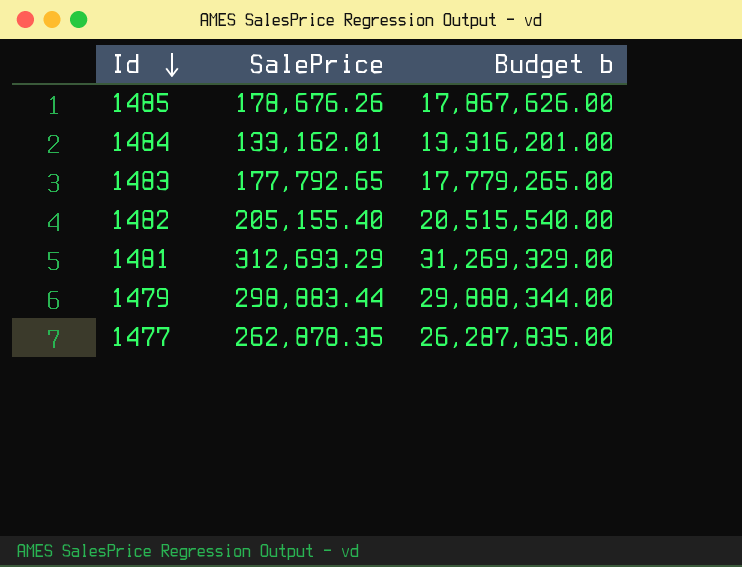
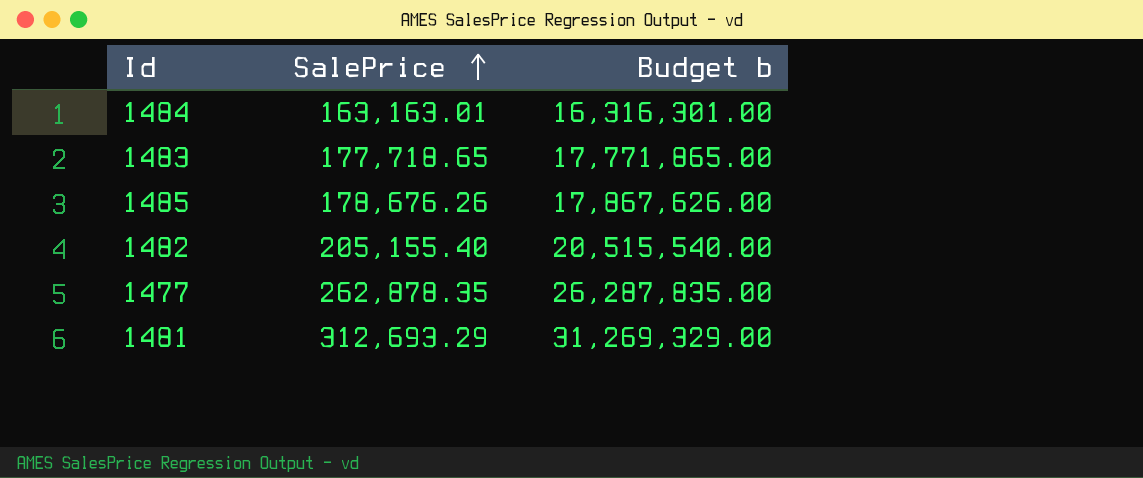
row order: Id descending -> SalePrice ascending
row 1479: 298,883.44 | 29,888,344.00 -> none
1484 | SalePrice: 133,162.01 -> 163,163.01
1484 | Budget b: 13,316,201.00 -> 16,316,301.00
1483 | SalePrice: 177,792.65 -> 177,718.65
1483 | Budget b: 17,779,265.00 -> 17,771,865.00

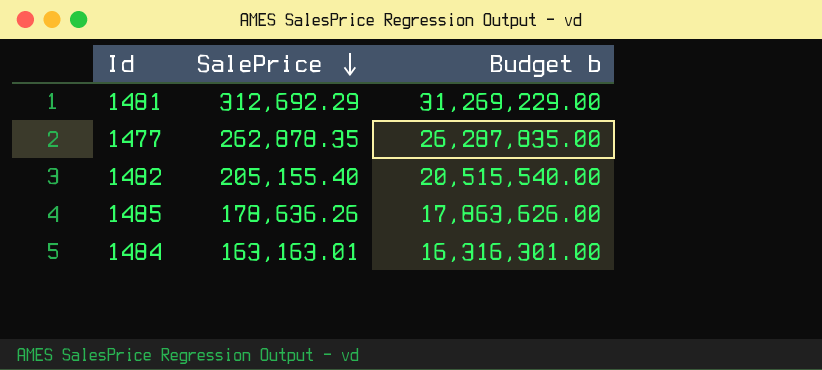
row order: SalePrice ascending -> SalePrice descending
row 1483: 177,718.65 | 17,771,865.00 -> none
1481 | SalePrice: 312,693.29 -> 312,692.29
1481 | Budget b: 31,269,329.00 -> 31,269,229.00
1485 | SalePrice: 178,676.26 -> 178,636.26
1485 | Budget b: 17,867,626.00 -> 17,863,626.00

